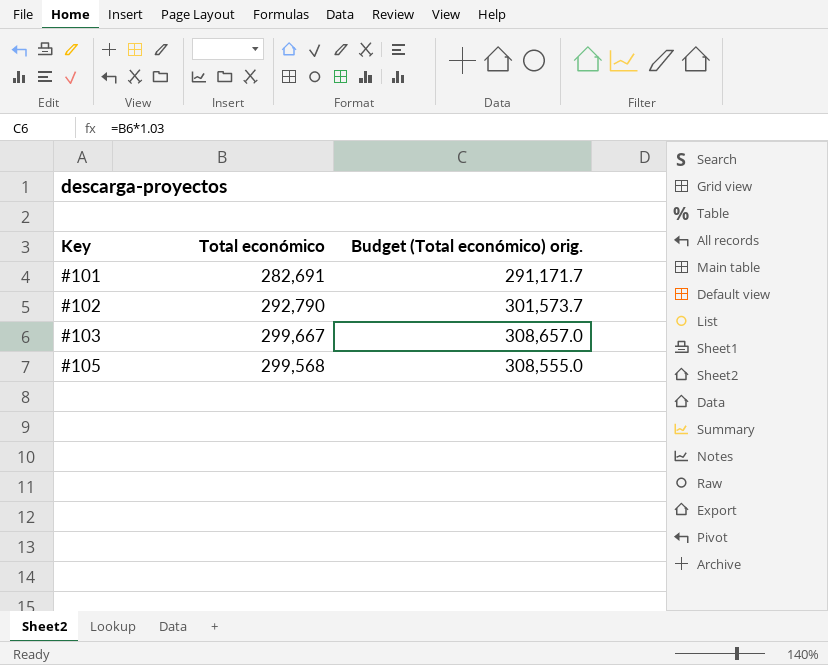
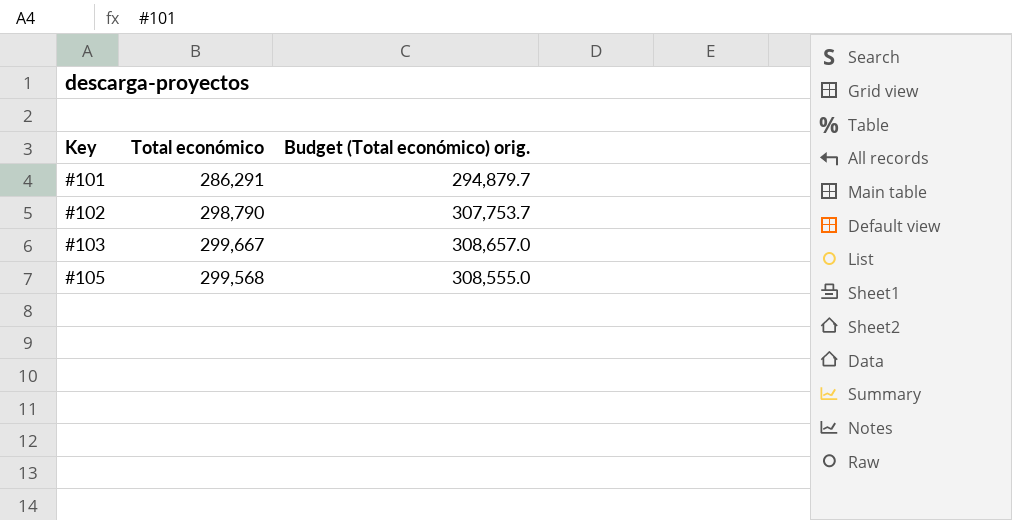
#101 | Total económico: 282,691 -> 286,291
#101 | Budget (Total económico) orig.: 291,171.7 -> 294,879.7
#102 | Total económico: 292,790 -> 298,790
#102 | Budget (Total económico) orig.: 301,573.7 -> 307,753.7

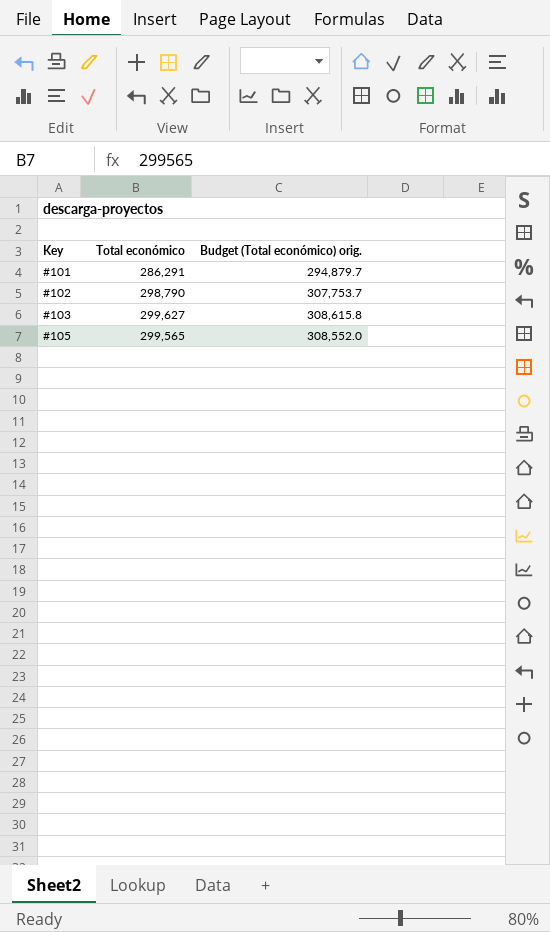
#103 | Total económico: 299,667 -> 299,627
#103 | Budget (Total económico) orig.: 308,657.0 -> 308,615.8
#105 | Total económico: 299,568 -> 299,565
#105 | Budget (Total económico) orig.: 308,555.0 -> 308,552.0

